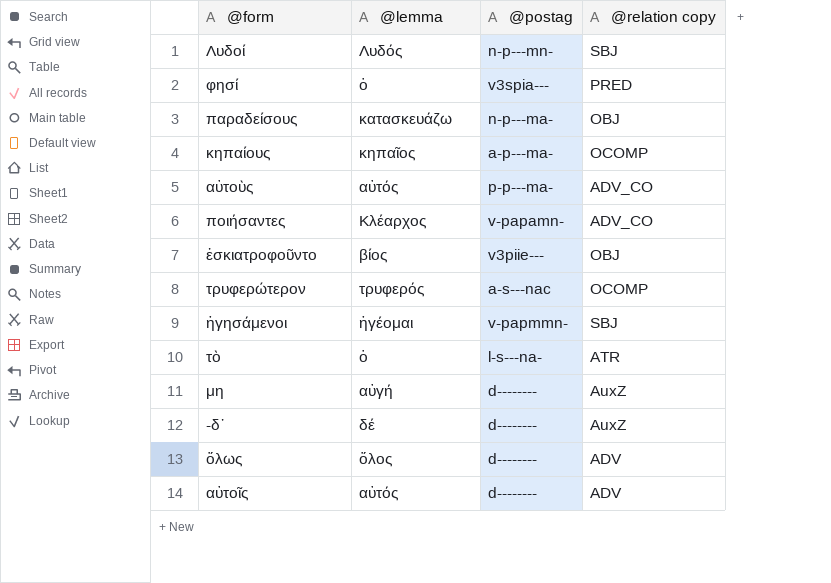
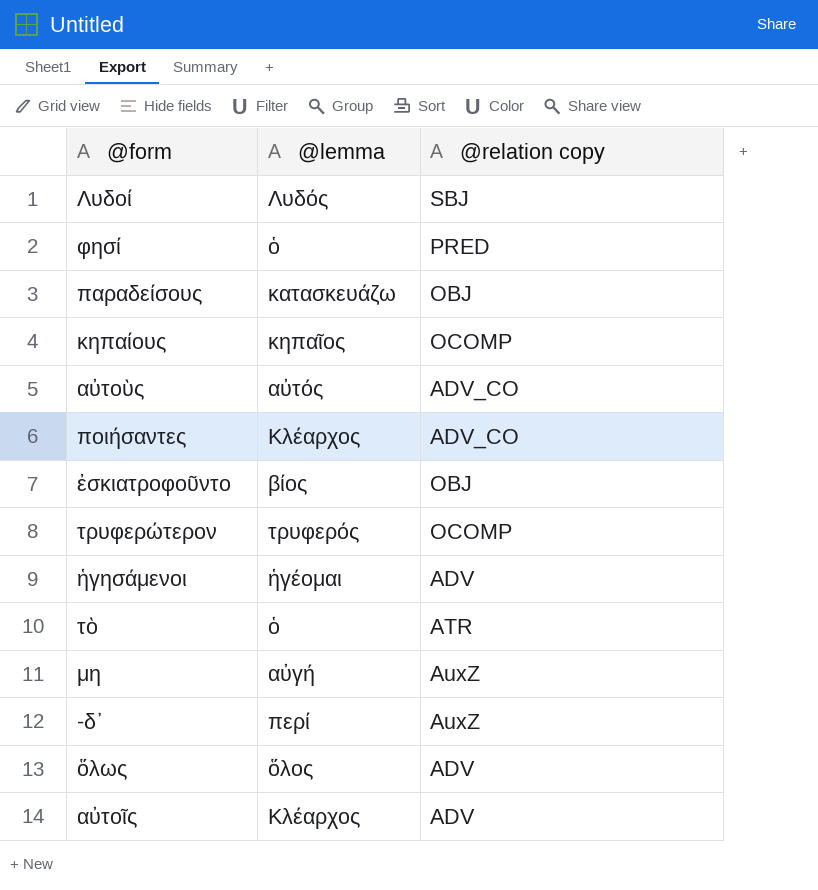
column @postag | position: 3 -> none
ἡγησάμενοι | @relation copy: SBJ -> ADV
-δ᾽ | @lemma: δέ -> περί
αὐτοῖς | @lemma: αὐτός -> Κλέαρχος

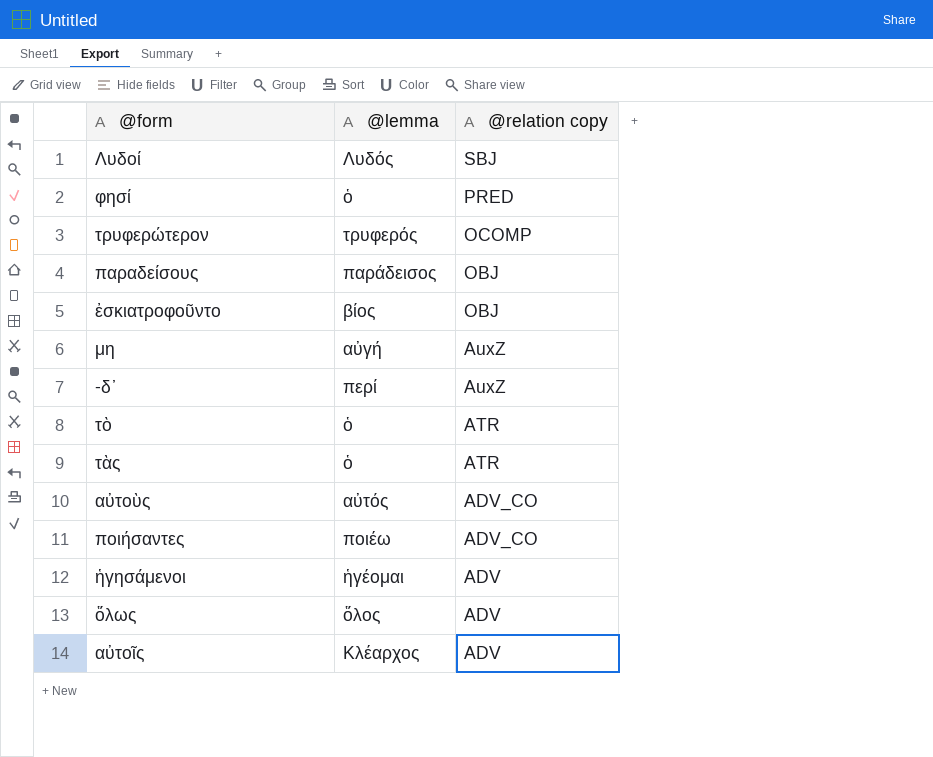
row order: none -> @relation copy descending
row κηπαίους: κηπαῖος | OCOMP -> none
παραδείσους | @lemma: κατασκευάζω -> παράδεισος
row τὰς: none -> ὁ | ATR
ποιήσαντες | @lemma: Κλέαρχος -> ποιέω

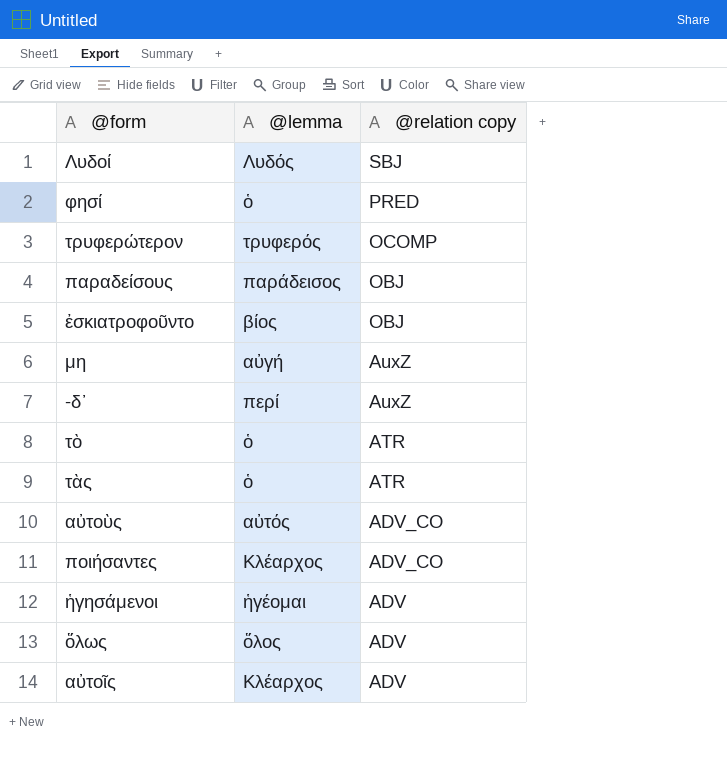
ποιήσαντες | @lemma: ποιέω -> Κλέαρχος

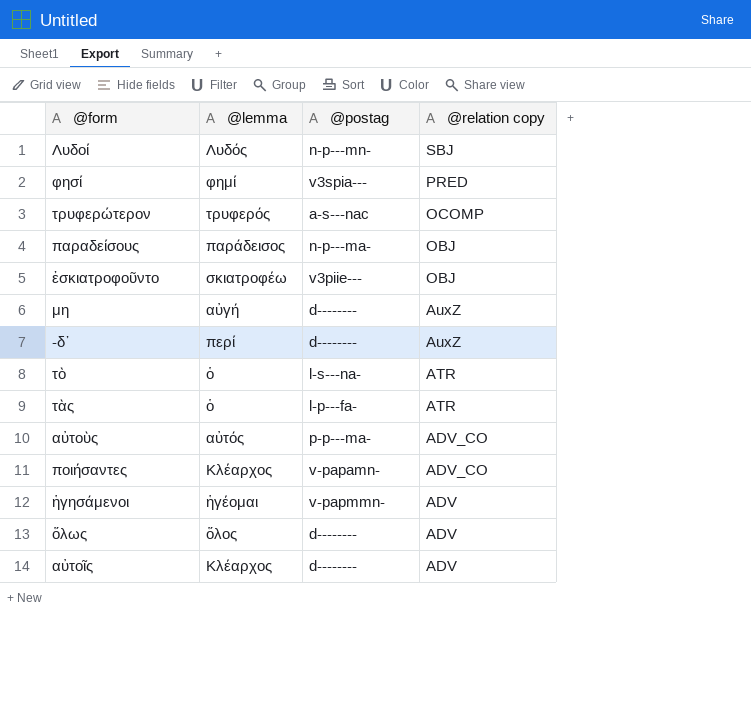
column @postag | position: none -> 3
φησί | @lemma: ὁ -> φημί
ἐσκιατροφοῦντο | @lemma: βίος -> σκιατροφέω

